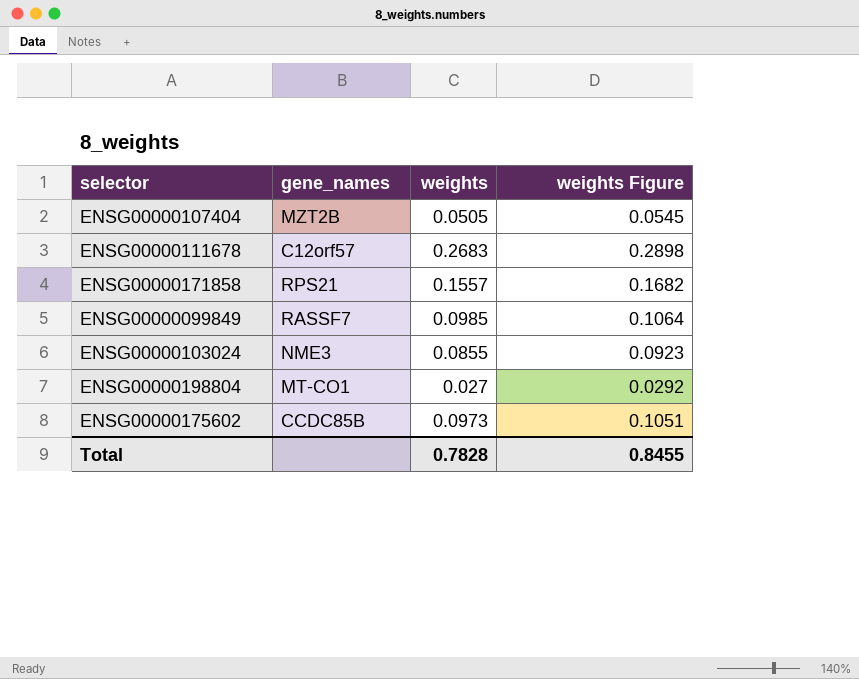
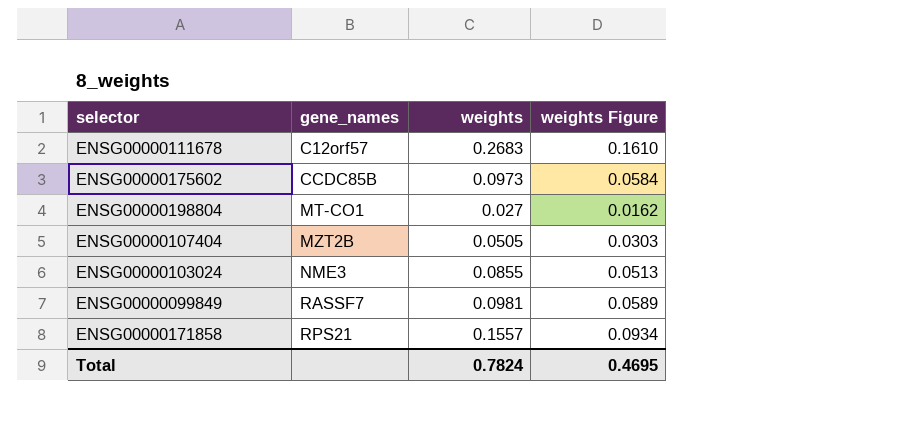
row order: none -> gene_names ascending
column weights Figure | formula: [weights] * 1.08 -> [weights] * 0.6
ENSG00000099849 | weights: 0.0985 -> 0.0981
Total | weights: 0.7828 -> 0.7824
Total | weights Figure: 0.8455 -> 0.4695

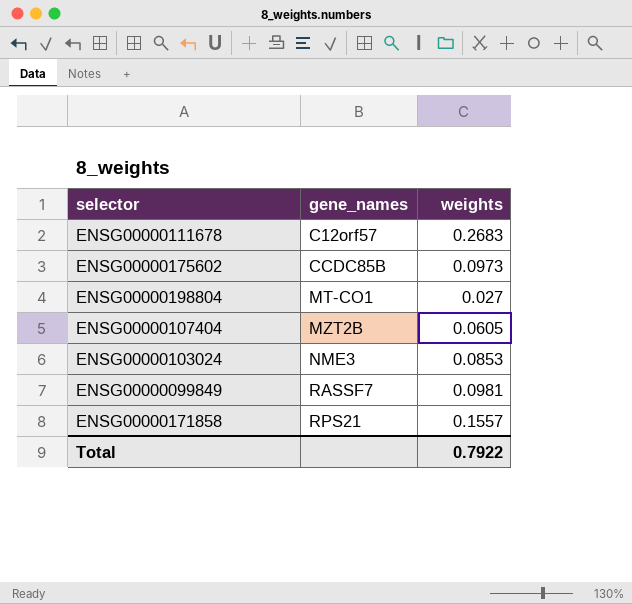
column weights Figure | formula: [weights] * 0.6 -> none
ENSG00000107404 | weights: 0.0505 -> 0.0605
ENSG00000103024 | weights: 0.0855 -> 0.0853
Total | weights: 0.7824 -> 0.7922

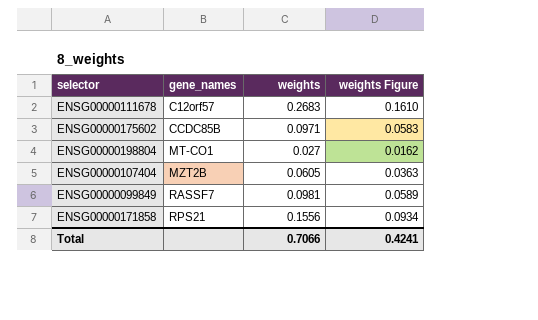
column weights Figure | formula: none -> [weights] * 0.6
row ENSG00000103024: NME3 | 0.0853 -> none
ENSG00000175602 | weights: 0.0973 -> 0.0971
ENSG00000171858 | weights: 0.1557 -> 0.1556
Total | weights: 0.7922 -> 0.7066

